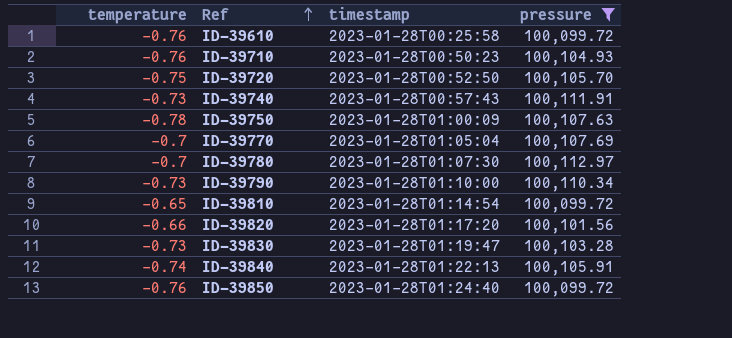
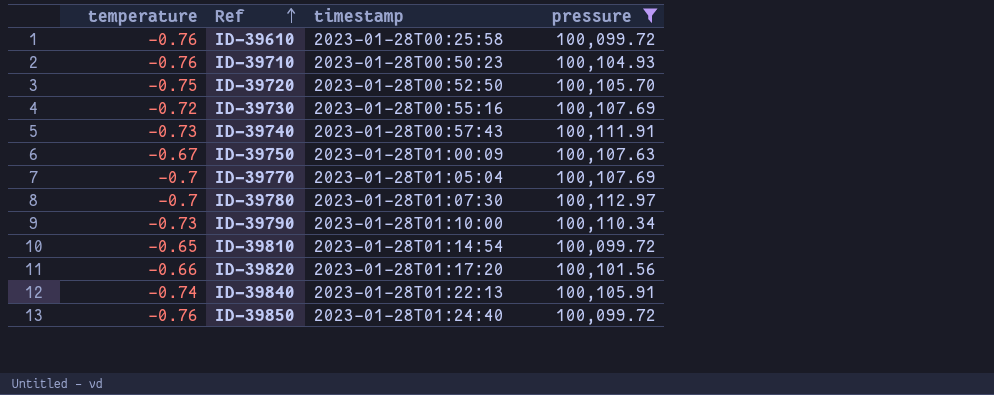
row ID-39830: -0.73 | 2023-01-28T01:19:47 | 100,103.28 -> none
row ID-39730: none -> -0.72 | 2023-01-28T00:55:16 | 100,107.69
ID-39750 | temperature: -0.78 -> -0.67

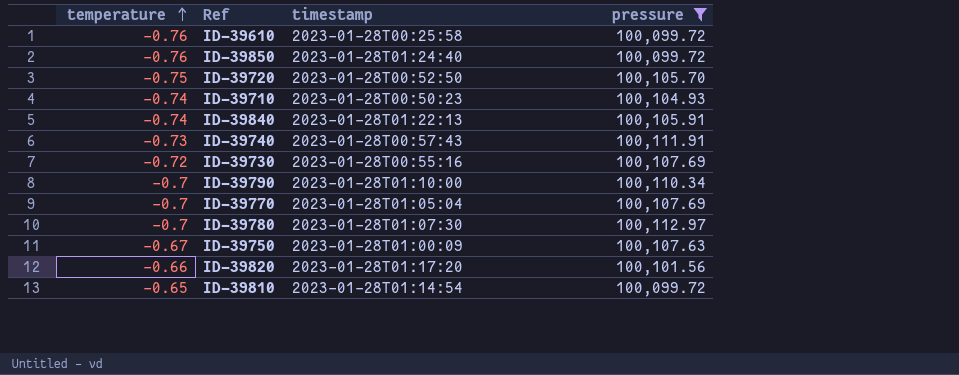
row order: Ref ascending -> temperature ascending
ID-39710 | temperature: -0.76 -> -0.74
ID-39790 | temperature: -0.73 -> -0.7

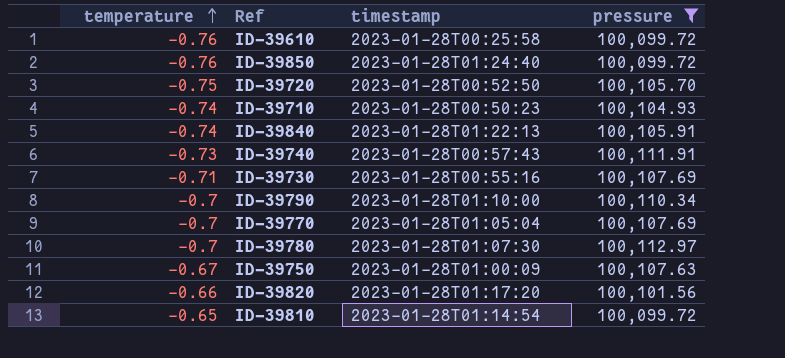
ID-39730 | temperature: -0.72 -> -0.71

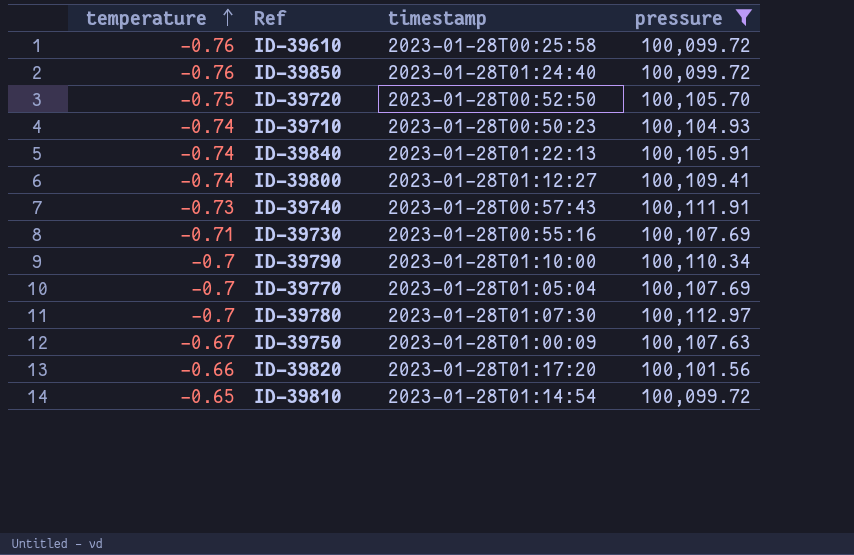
row ID-39800: none -> -0.74 | 2023-01-28T01:12:27 | 100,109.41

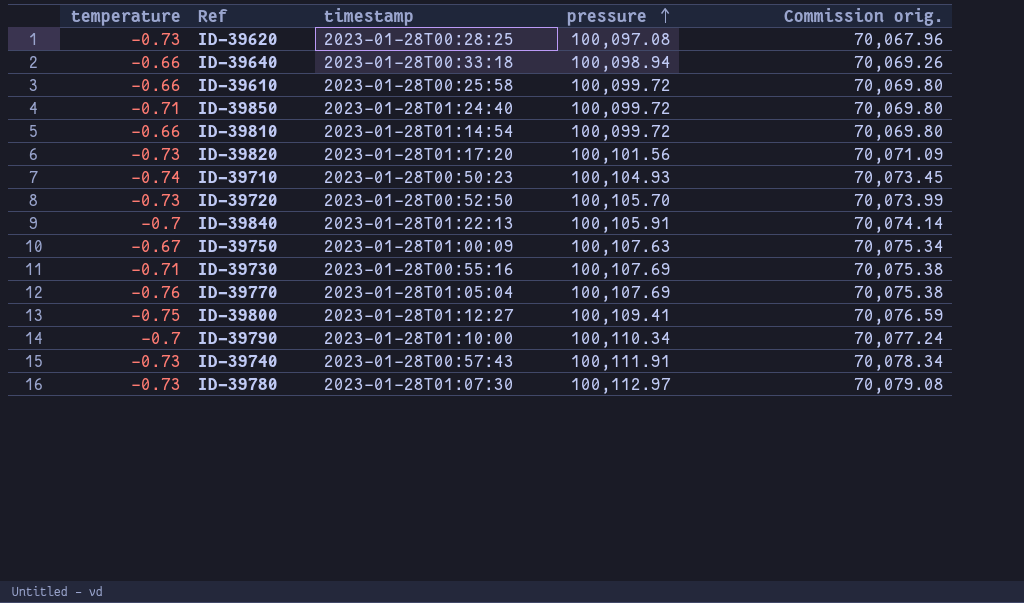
filter: pressure >= 100,099.72 -> none
row order: temperature ascending -> pressure ascending
column Commission orig. | formula: none -> [pressure] * 0.7
ID-39610 | temperature: -0.76 -> -0.66
ID-39850 | temperature: -0.76 -> -0.71
ID-39810 | temperature: -0.65 -> -0.66
ID-39820 | temperature: -0.66 -> -0.73
ID-39720 | temperature: -0.75 -> -0.73
ID-39840 | temperature: -0.74 -> -0.7
ID-39770 | temperature: -0.7 -> -0.76
ID-39800 | temperature: -0.74 -> -0.75
ID-39780 | temperature: -0.7 -> -0.73

